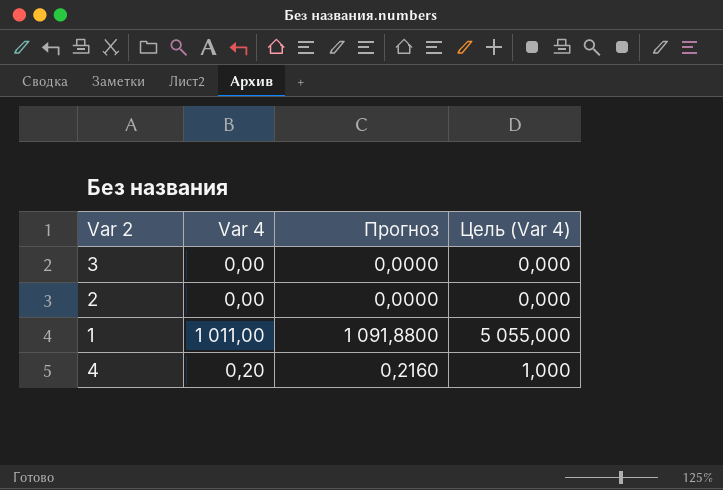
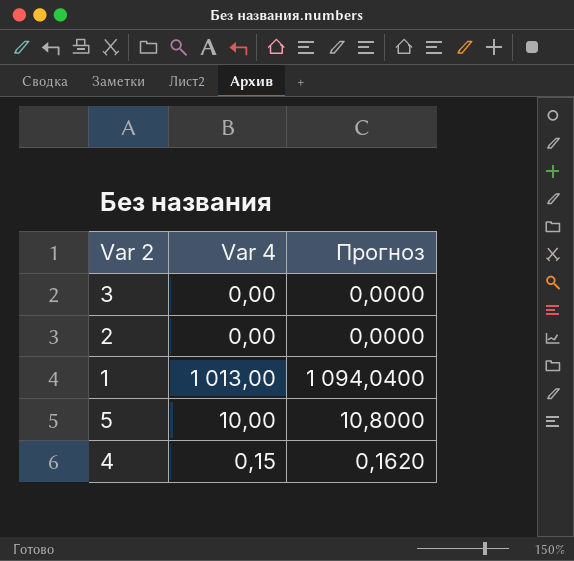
column Цель (Var 4) | formula: [Var 4] * 5 -> none
1 | Var 4: 1 011,00 -> 1 013,00
1 | Прогноз: 1 091,8800 -> 1 094,0400
row 5: none -> 10,00 | 10,8000
4 | Var 4: 0,20 -> 0,15
4 | Прогноз: 0,2160 -> 0,1620

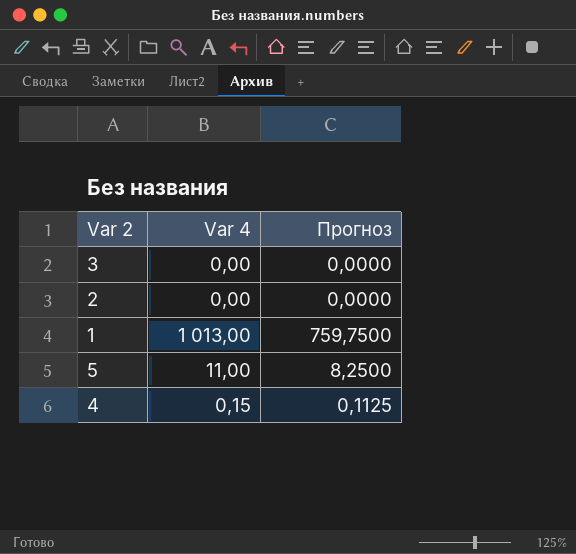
column Прогноз | formula: [Var 4] * 1,08 -> [Var 4] * 0,75
5 | Var 4: 10,00 -> 11,00

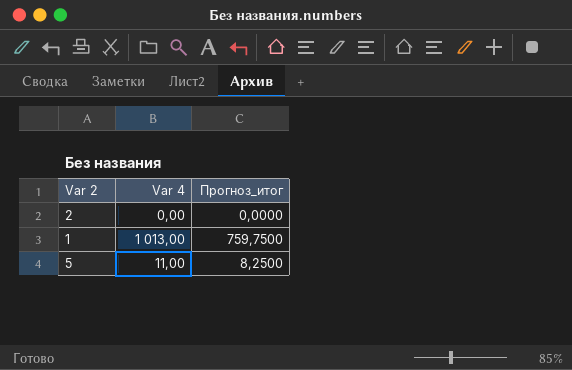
column name: Прогноз -> Прогноз_итог
row 3: 0,00 | 0,0000 -> none
row 4: 0,15 | 0,1125 -> none

